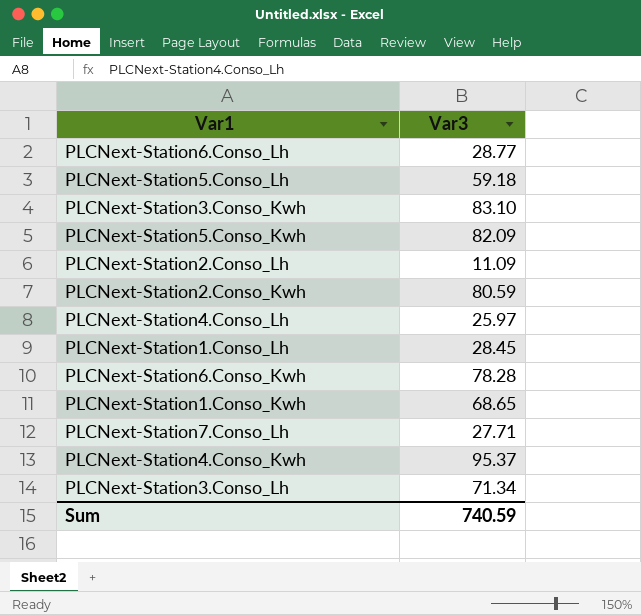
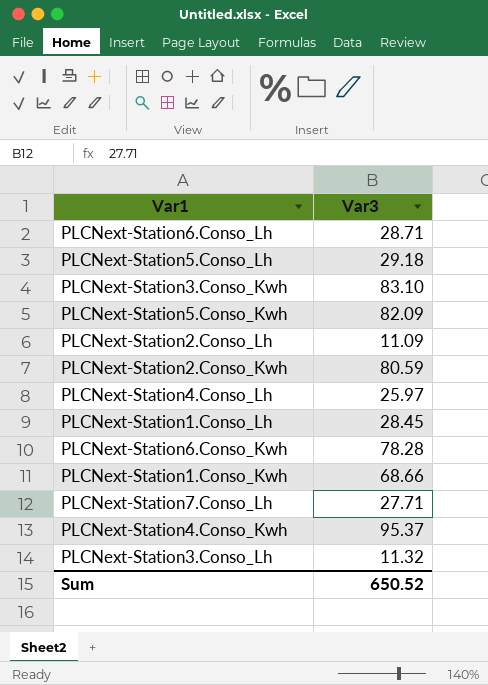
PLCNext-Station6.Conso_Lh | Var3: 28.77 -> 28.71
PLCNext-Station5.Conso_Lh | Var3: 59.18 -> 29.18
PLCNext-Station1.Conso_Kwh | Var3: 68.65 -> 68.66
PLCNext-Station3.Conso_Lh | Var3: 71.34 -> 11.32
Sum | Var3: 740.59 -> 650.52

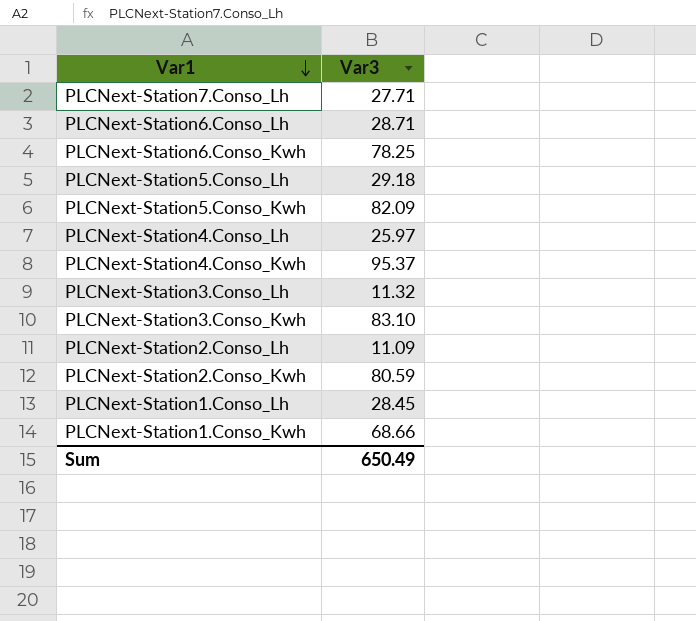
row order: none -> Var1 descending
PLCNext-Station6.Conso_Kwh | Var3: 78.28 -> 78.25
Sum | Var3: 650.52 -> 650.49

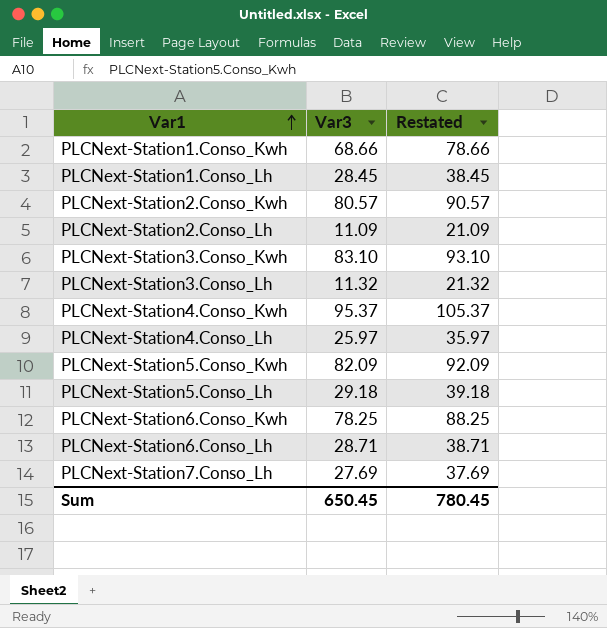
row order: Var1 descending -> Var1 ascending
column Restated | formula: none -> [Var3] + 10
PLCNext-Station2.Conso_Kwh | Var3: 80.59 -> 80.57
PLCNext-Station7.Conso_Lh | Var3: 27.71 -> 27.69
Sum | Var3: 650.49 -> 650.45

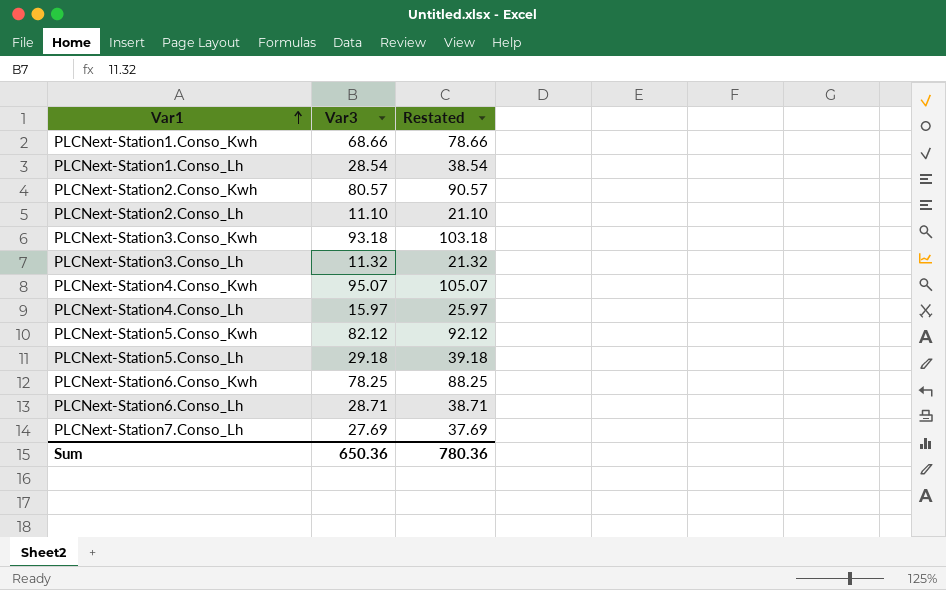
PLCNext-Station1.Conso_Lh | Var3: 28.45 -> 28.54
PLCNext-Station1.Conso_Lh | Restated: 38.45 -> 38.54
PLCNext-Station2.Conso_Lh | Var3: 11.09 -> 11.10
PLCNext-Station2.Conso_Lh | Restated: 21.09 -> 21.10
PLCNext-Station3.Conso_Kwh | Var3: 83.10 -> 93.18
PLCNext-Station3.Conso_Kwh | Restated: 93.10 -> 103.18
PLCNext-Station4.Conso_Kwh | Var3: 95.37 -> 95.07
PLCNext-Station4.Conso_Kwh | Restated: 105.37 -> 105.07
PLCNext-Station4.Conso_Lh | Var3: 25.97 -> 15.97
PLCNext-Station4.Conso_Lh | Restated: 35.97 -> 25.97
PLCNext-Station5.Conso_Kwh | Var3: 82.09 -> 82.12
PLCNext-Station5.Conso_Kwh | Restated: 92.09 -> 92.12
Sum | Var3: 650.45 -> 650.36
Sum | Restated: 780.45 -> 780.36

